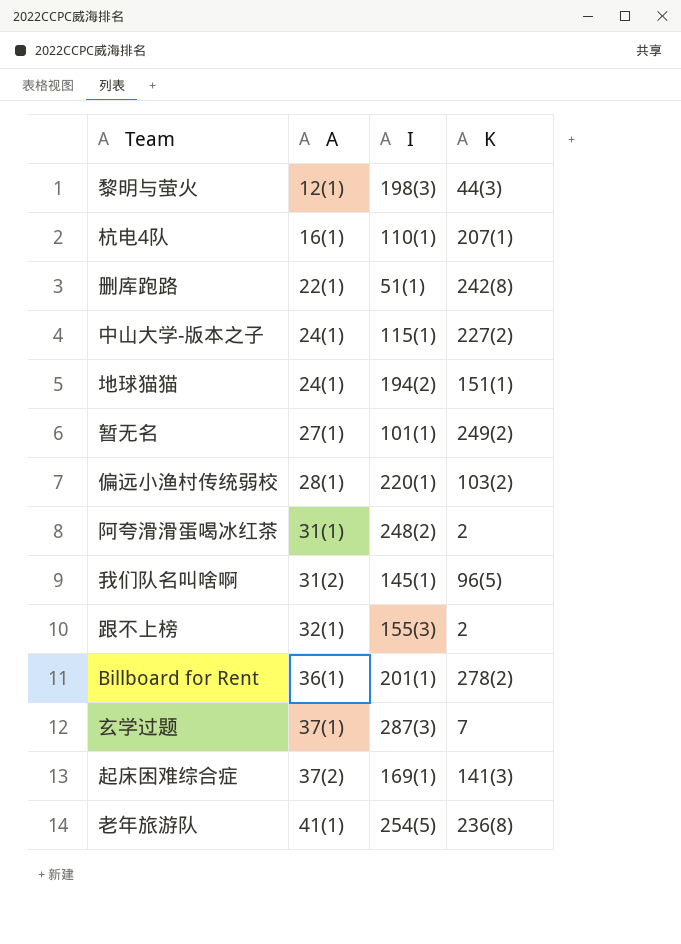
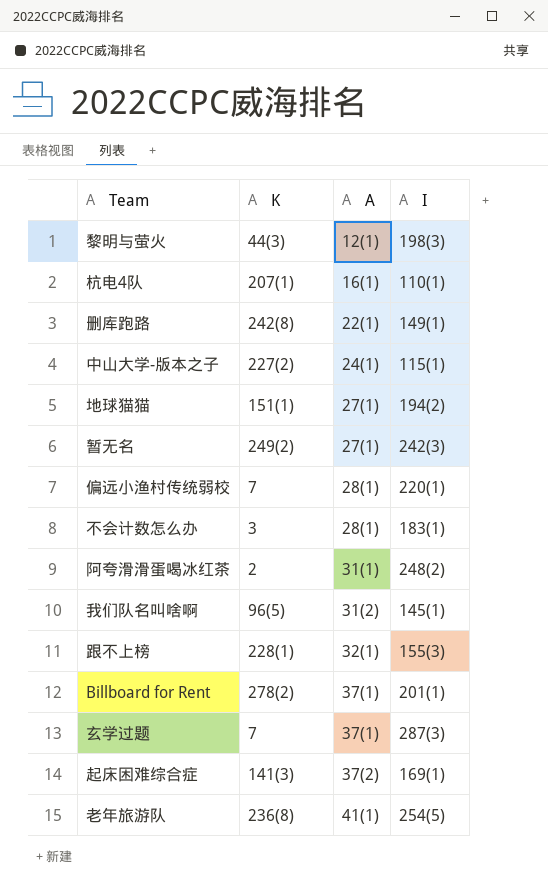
column K | position: 4 -> 2
删库跑路 | I: 51(1) -> 149(1)
地球猫猫 | A: 24(1) -> 27(1)
暂无名 | I: 101(1) -> 242(3)
偏远小渔村传统弱校 | K: 103(2) -> 7
row 不会计数怎么办: none -> 3 | 28(1) | 183(1)
跟不上榜 | K: 2 -> 228(1)
Billboard for Rent | A: 36(1) -> 37(1)

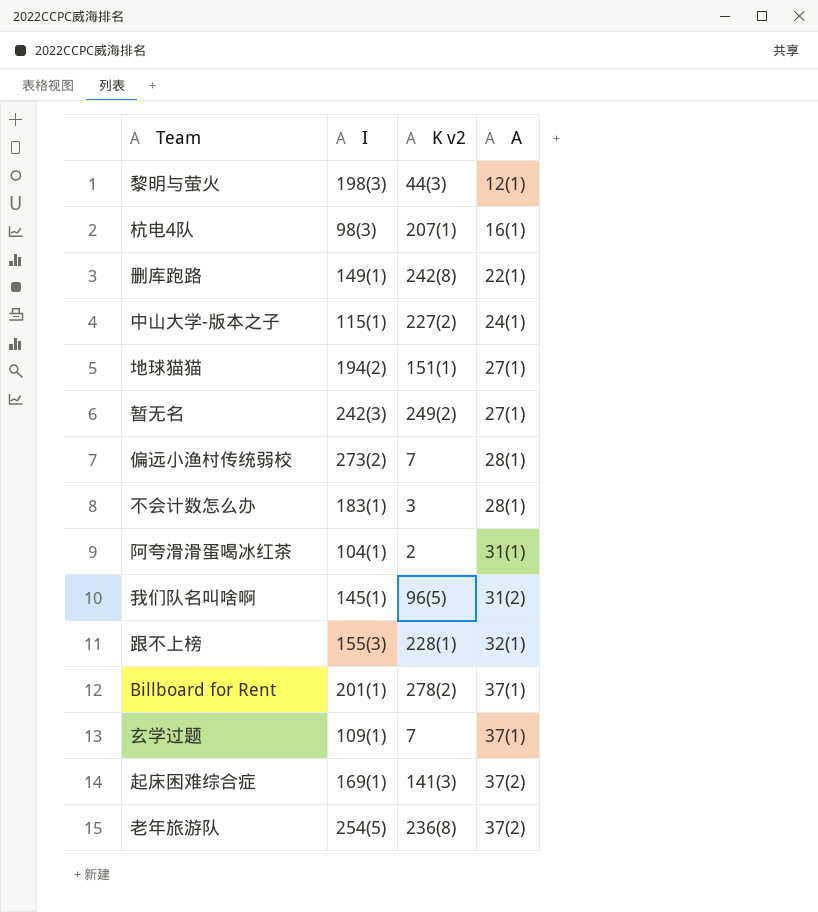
column I | position: 4 -> 2
column name: K -> K v2
杭电4队 | I: 110(1) -> 98(3)
偏远小渔村传统弱校 | I: 220(1) -> 273(2)
阿夸滑滑蛋喝冰红茶 | I: 248(2) -> 104(1)
玄学过题 | I: 287(3) -> 109(1)
老年旅游队 | A: 41(1) -> 37(2)

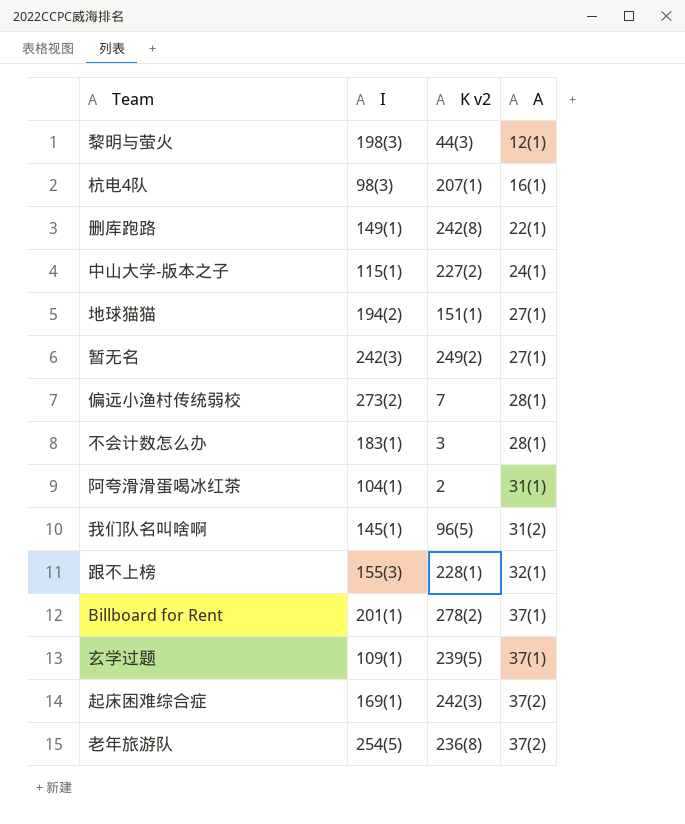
玄学过题 | K v2: 7 -> 239(5)
起床困难综合症 | K v2: 141(3) -> 242(3)

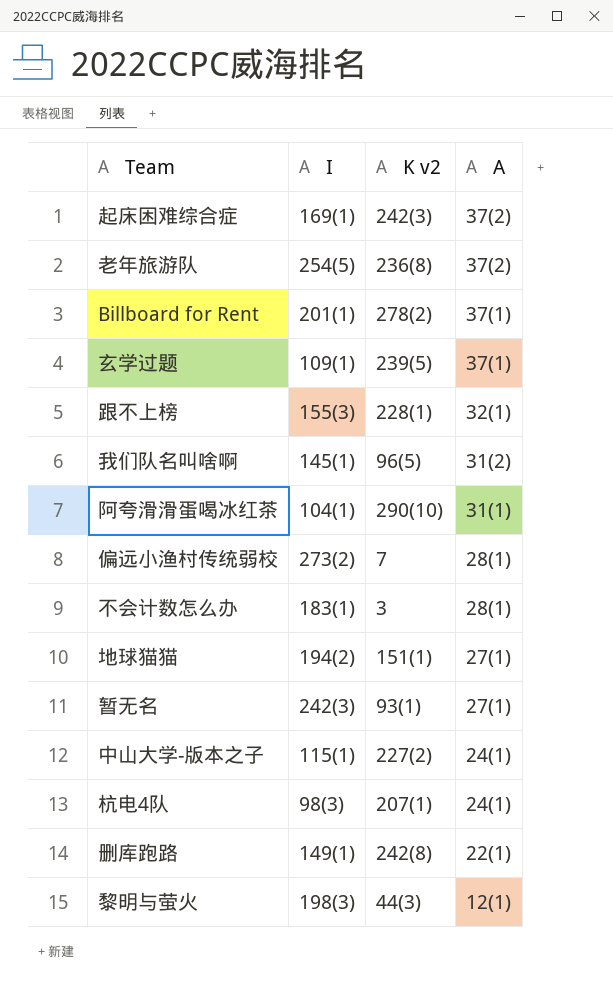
row order: A ascending -> A descending
阿夸滑滑蛋喝冰红茶 | K v2: 2 -> 290(10)
暂无名 | K v2: 249(2) -> 93(1)
杭电4队 | A: 16(1) -> 24(1)

